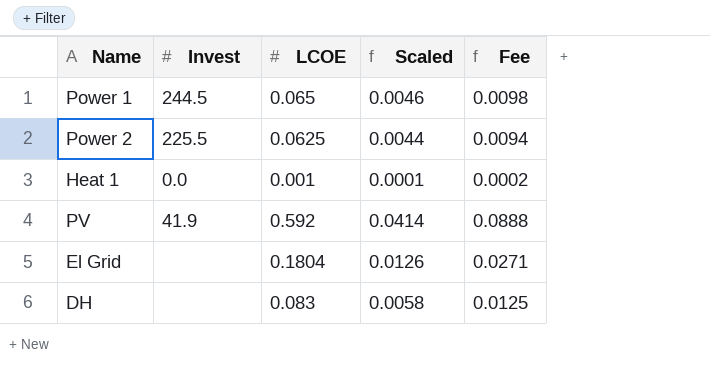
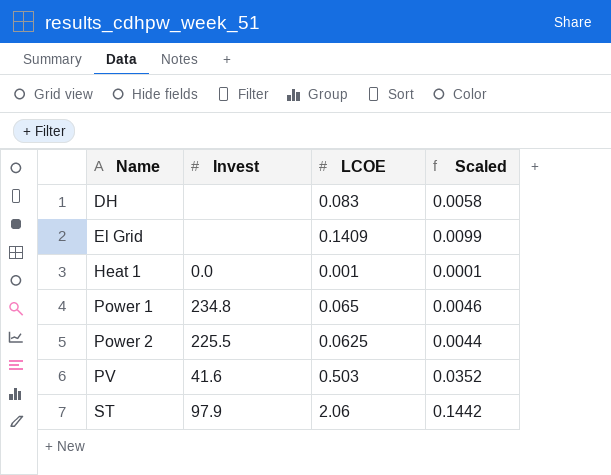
row order: none -> Name ascending
column Fee | formula: [LCOE] * 0.15 -> none
El Grid | LCOE: 0.1804 -> 0.1409
El Grid | Scaled: 0.0126 -> 0.0099
Power 1 | Invest: 244.5 -> 234.8
PV | Invest: 41.9 -> 41.6
PV | LCOE: 0.592 -> 0.503
PV | Scaled: 0.0414 -> 0.0352
row ST: none -> 97.9 | 2.06 | 0.1442

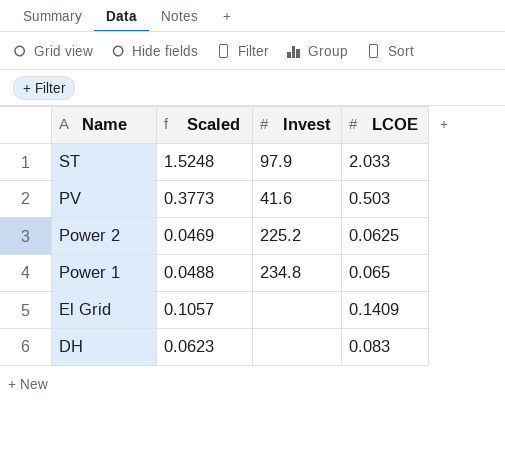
row order: Name ascending -> Name descending
column Scaled | formula: [LCOE] * 0.07 -> [LCOE] * 0.75
column Scaled | position: 4 -> 2
row Heat 1: 0.0 | 0.001 | 0.0001 -> none
ST | LCOE: 2.06 -> 2.033
Power 2 | Invest: 225.5 -> 225.2

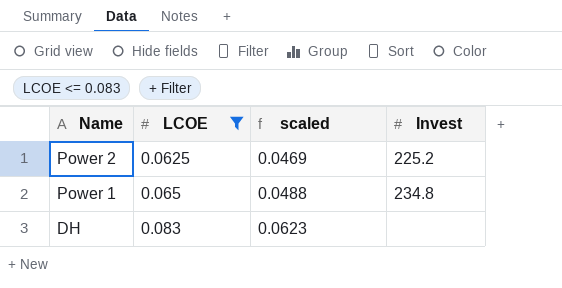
filter: none -> LCOE <= 0.083
column LCOE | position: 4 -> 2
column name: Scaled -> scaled

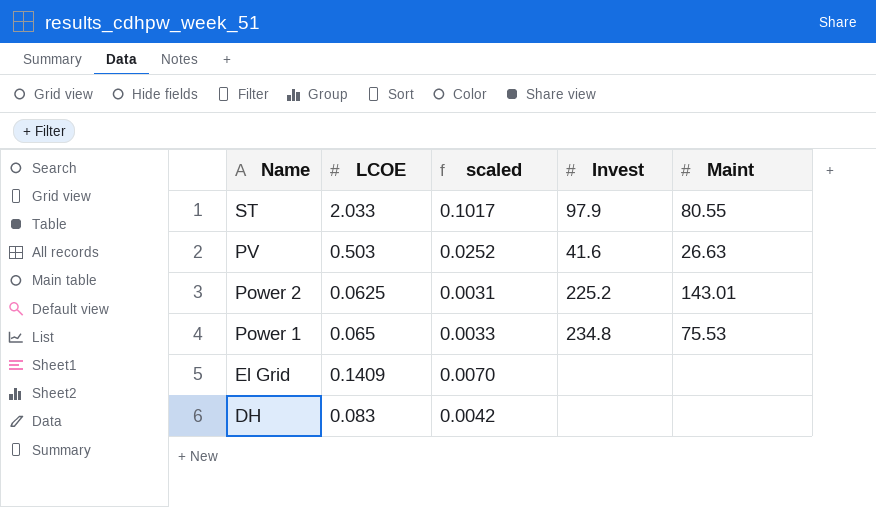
filter: LCOE <= 0.083 -> none
column scaled | formula: [LCOE] * 0.75 -> [LCOE] * 0.05
column Maint | position: none -> 5

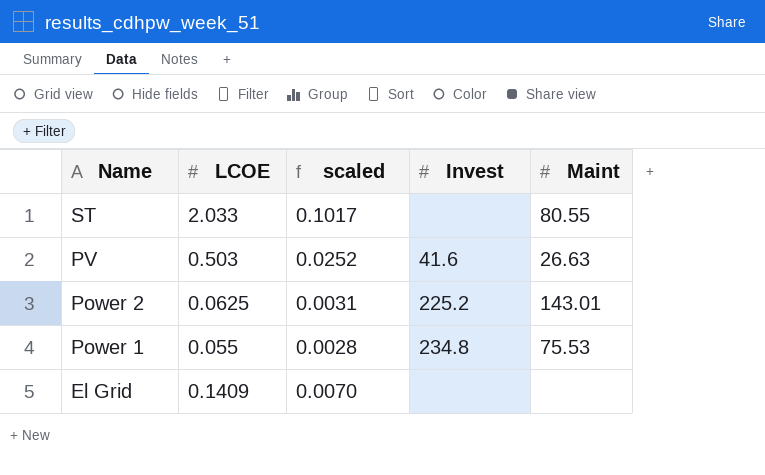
row DH: 0.083 | 0.0042 | none | none -> none
ST | Invest: 97.9 -> none
Power 1 | LCOE: 0.065 -> 0.055
Power 1 | scaled: 0.0033 -> 0.0028

